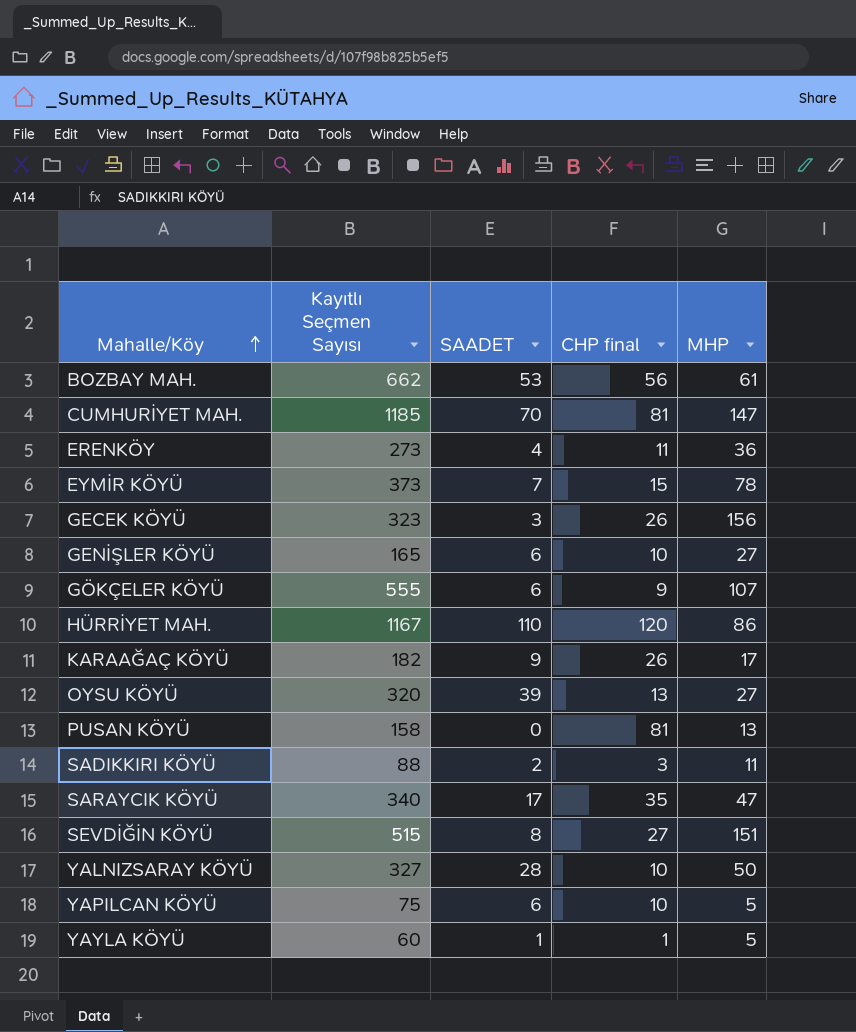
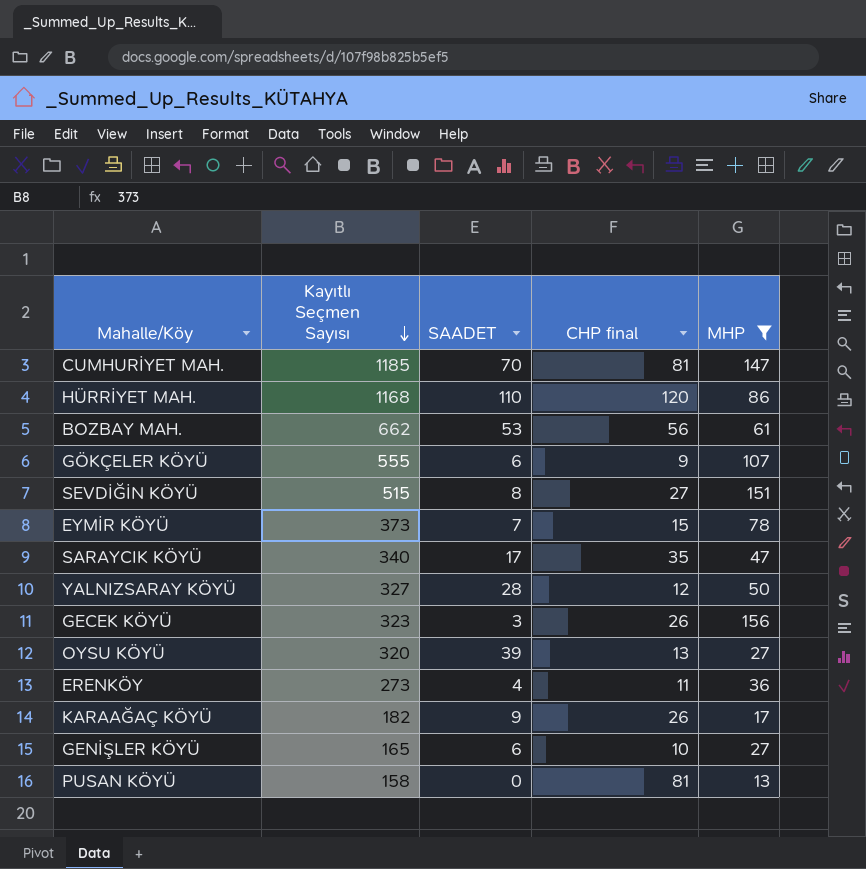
filter: none -> MHP >= 13
row order: Mahalle/Köy ascending -> Kayıtlı Seçmen Sayısı descending
HÜRRİYET MAH. | Kayıtlı Seçmen Sayısı: 1167 -> 1168
YALNIZSARAY KÖYÜ | CHP final: 10 -> 12

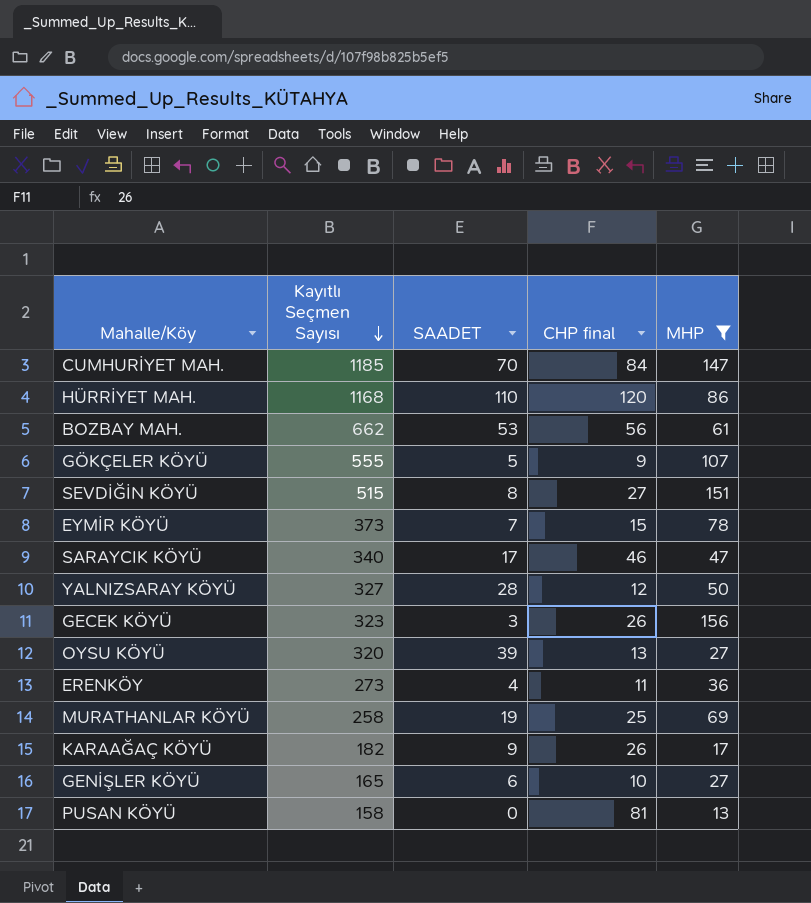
CUMHURİYET MAH. | CHP final: 81 -> 84
GÖKÇELER KÖYÜ | SAADET: 6 -> 5
SARAYCIK KÖYÜ | CHP final: 35 -> 46
row MURATHANLAR KÖYÜ: none -> 258 | 19 | 25 | 69

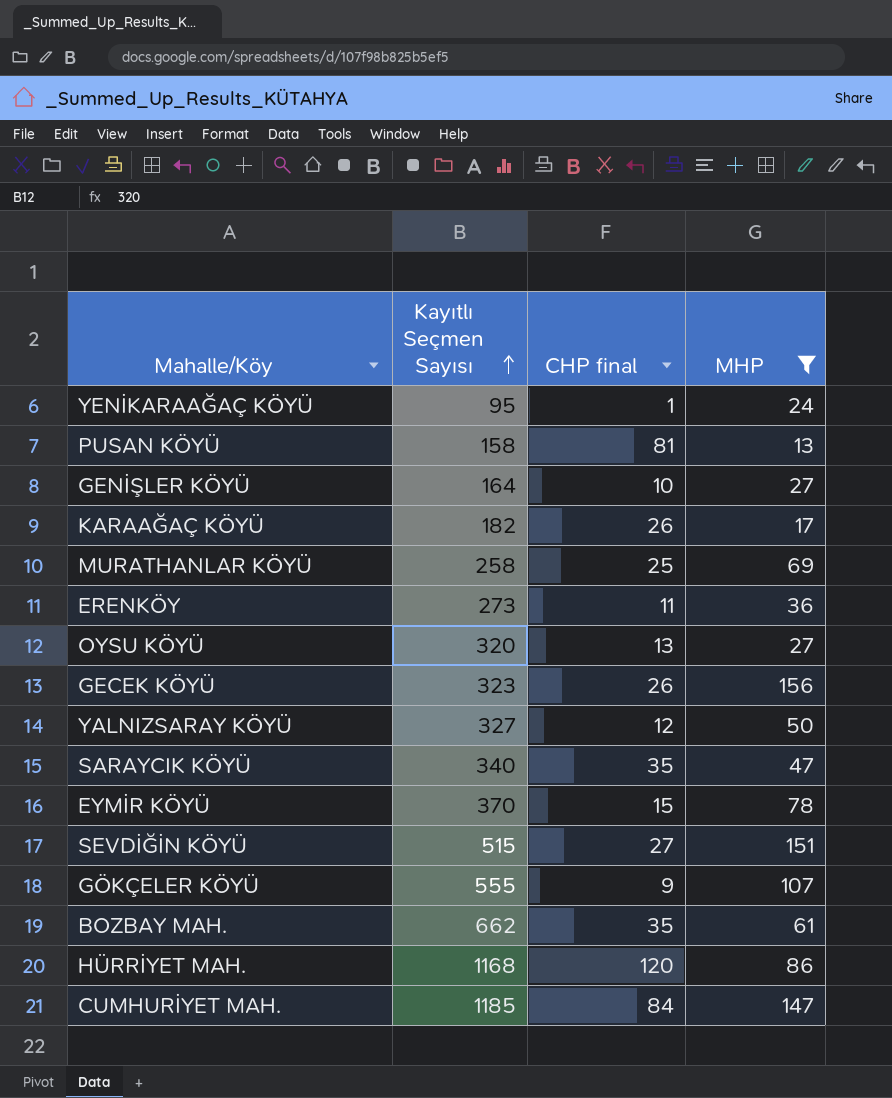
row order: Kayıtlı Seçmen Sayısı descending -> Kayıtlı Seçmen Sayısı ascending
column SAADET | position: 3 -> none
row YENİKARAAĞAÇ KÖYÜ: none -> 95 | 1 | 24
GENİŞLER KÖYÜ | Kayıtlı Seçmen Sayısı: 165 -> 164
SARAYCIK KÖYÜ | CHP final: 46 -> 35
EYMİR KÖYÜ | Kayıtlı Seçmen Sayısı: 373 -> 370
BOZBAY MAH. | CHP final: 56 -> 35

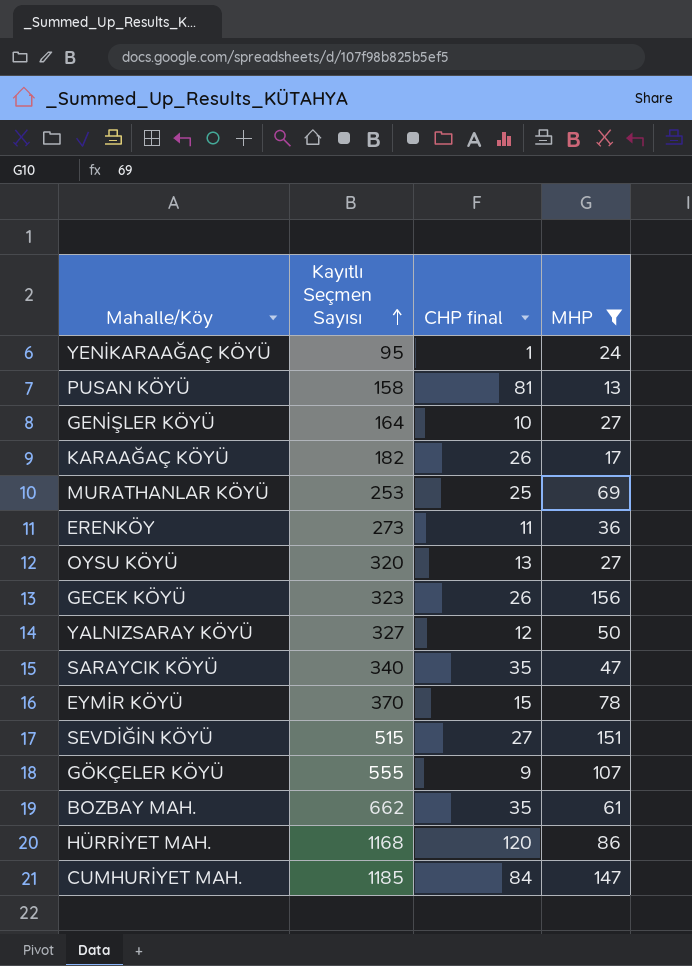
MURATHANLAR KÖYÜ | Kayıtlı Seçmen Sayısı: 258 -> 253

